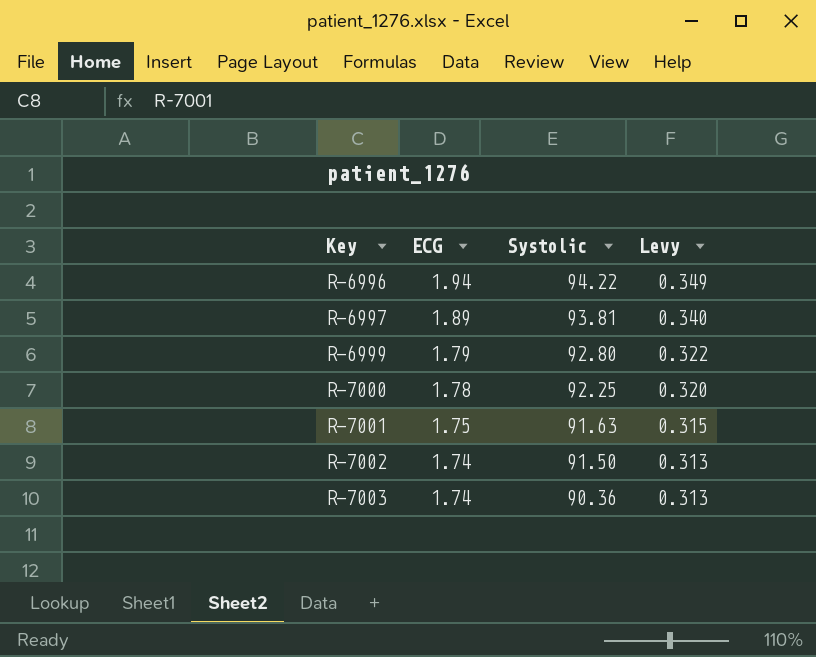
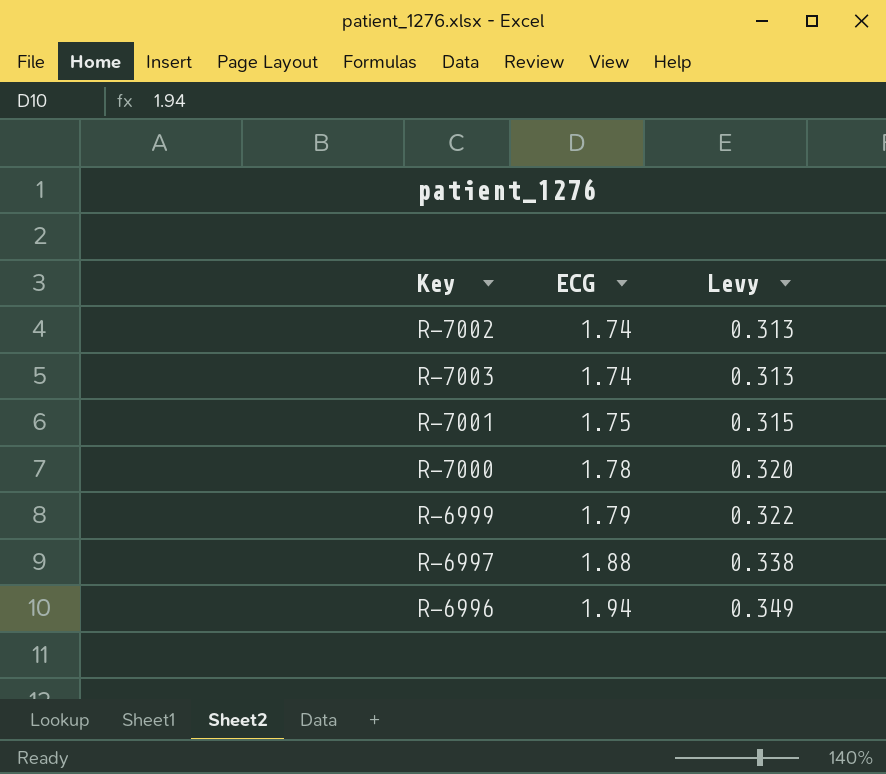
row order: Key ascending -> ECG ascending
column Systolic | position: 3 -> none
R-6997 | ECG: 1.89 -> 1.88
R-6997 | Levy: 0.340 -> 0.338

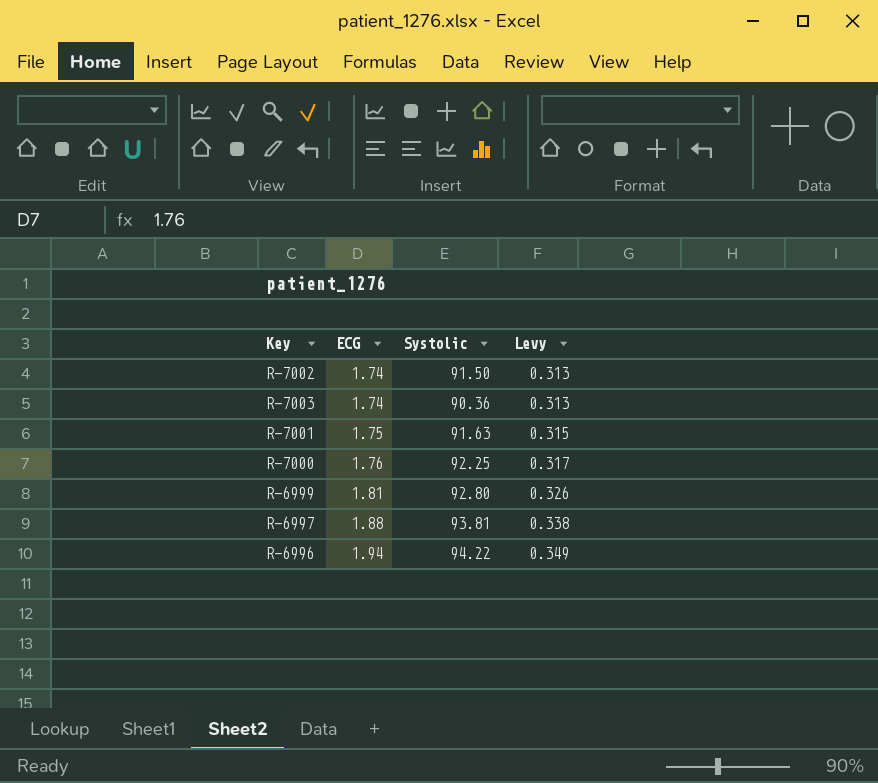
column Systolic | position: none -> 3
R-7000 | ECG: 1.78 -> 1.76
R-7000 | Levy: 0.320 -> 0.317
R-6999 | ECG: 1.79 -> 1.81
R-6999 | Levy: 0.322 -> 0.326

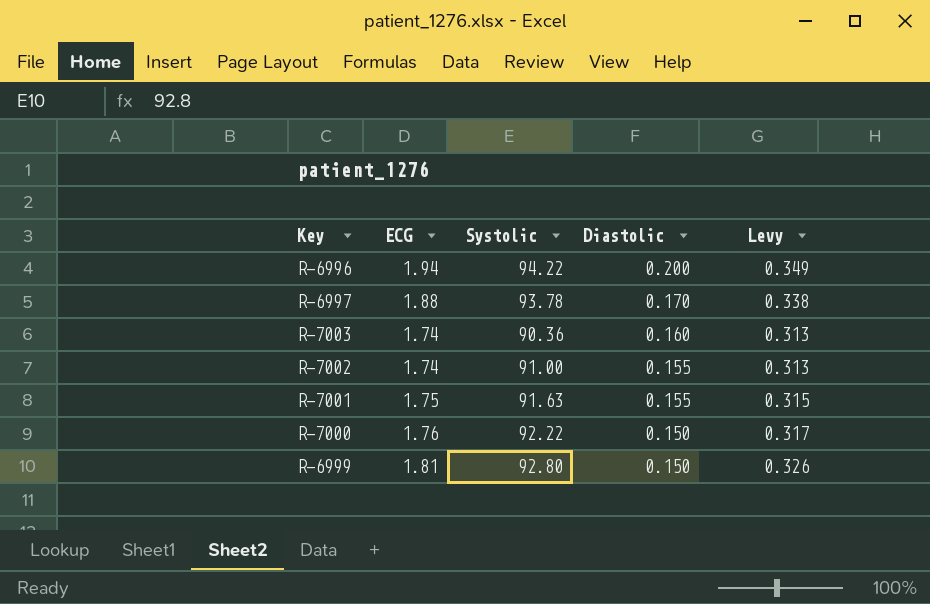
row order: ECG ascending -> Diastolic descending
column Diastolic | position: none -> 4
R-6997 | Systolic: 93.81 -> 93.78
R-7002 | Systolic: 91.50 -> 91.00
R-7000 | Systolic: 92.25 -> 92.22

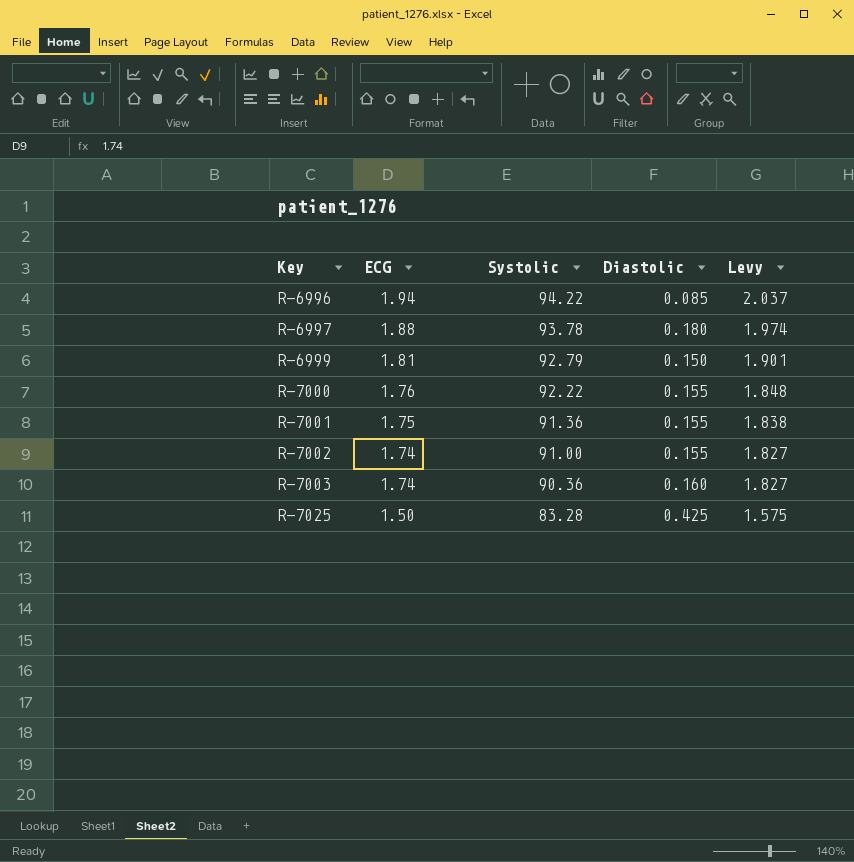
row order: Diastolic descending -> Key ascending
column Levy | formula: [ECG] * 0.18 -> [ECG] * 1.05
R-6996 | Diastolic: 0.200 -> 0.085
R-6997 | Diastolic: 0.170 -> 0.180
R-6999 | Systolic: 92.80 -> 92.79
R-7000 | Diastolic: 0.150 -> 0.155
R-7001 | Systolic: 91.63 -> 91.36
row R-7025: none -> 1.50 | 83.28 | 0.425 | 1.575

